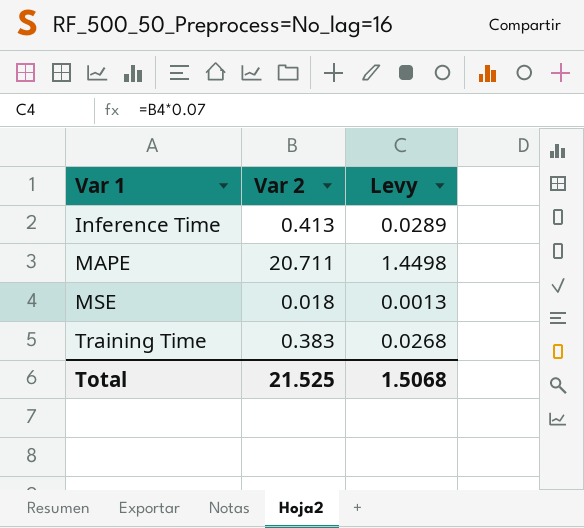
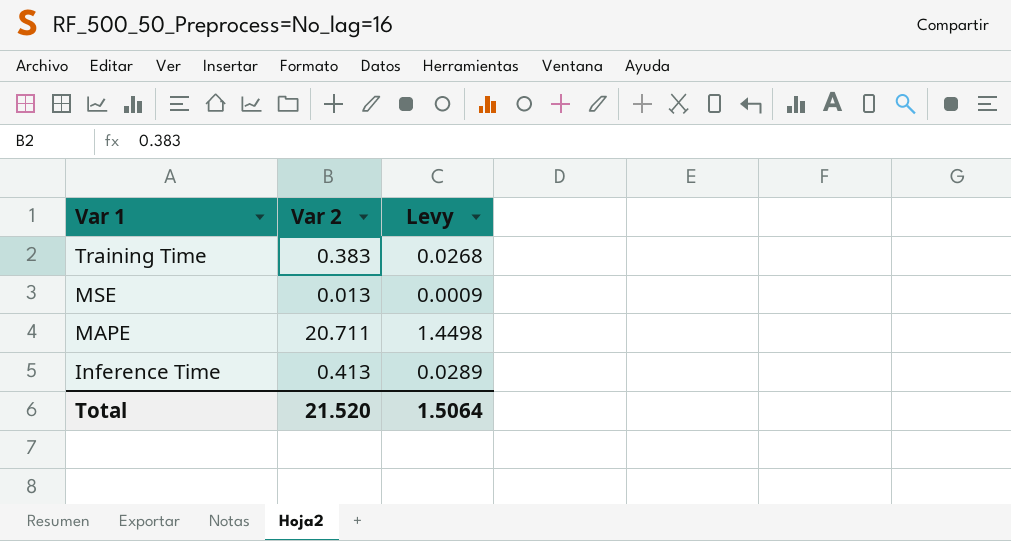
row order: Var 1 ascending -> Var 1 descending
MSE | Var 2: 0.018 -> 0.013
MSE | Levy: 0.0013 -> 0.0009
Total | Var 2: 21.525 -> 21.520
Total | Levy: 1.5068 -> 1.5064

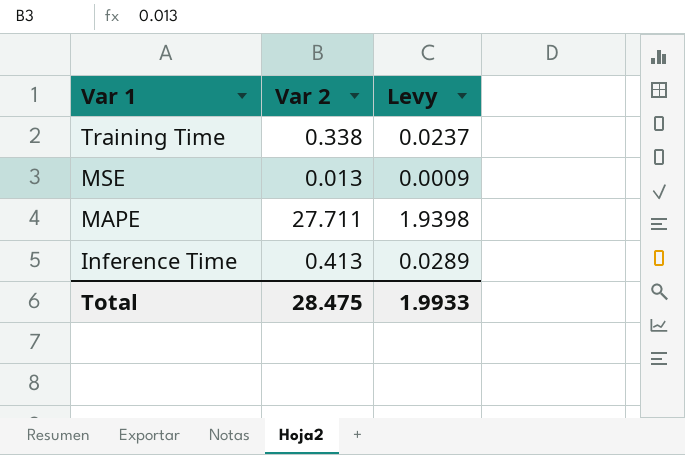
Training Time | Var 2: 0.383 -> 0.338
Training Time | Levy: 0.0268 -> 0.0237
MAPE | Var 2: 20.711 -> 27.711
MAPE | Levy: 1.4498 -> 1.9398
Total | Var 2: 21.520 -> 28.475
Total | Levy: 1.5064 -> 1.9933

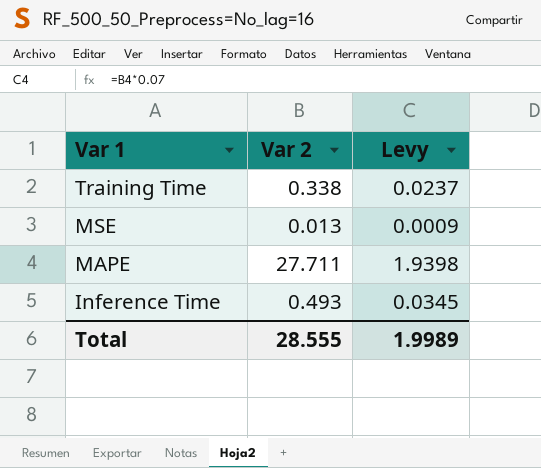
Inference Time | Var 2: 0.413 -> 0.493
Inference Time | Levy: 0.0289 -> 0.0345
Total | Var 2: 28.475 -> 28.555
Total | Levy: 1.9933 -> 1.9989

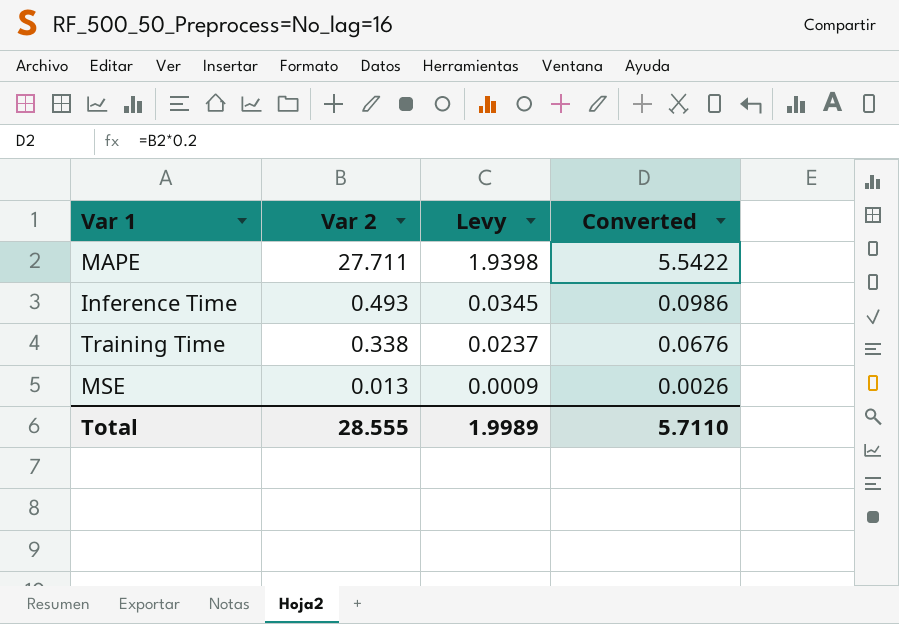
row order: Var 1 descending -> Var 2 descending
column Converted | formula: none -> [Var 2] * 0.2

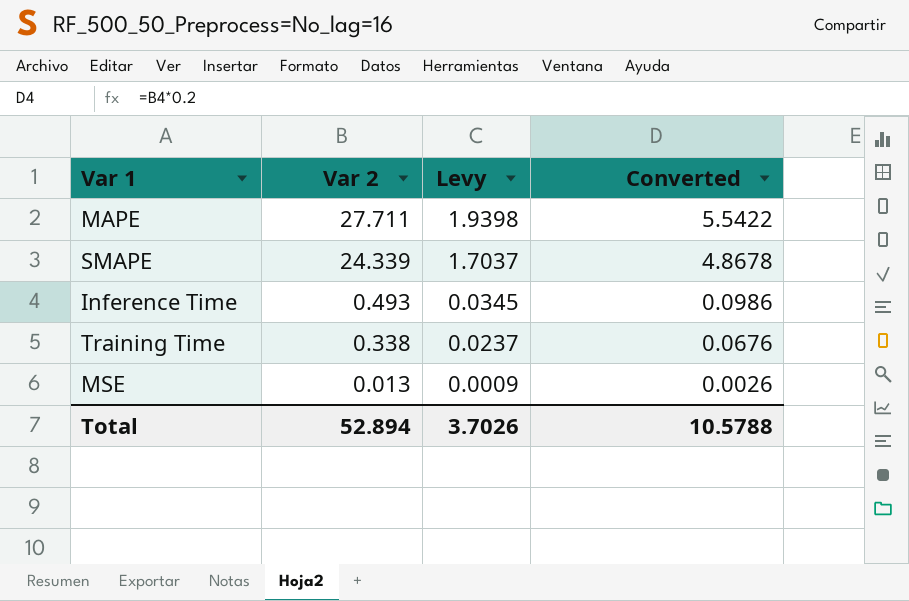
row SMAPE: none -> 24.339 | 1.7037 | 4.8678
Total | Var 2: 28.555 -> 52.894
Total | Levy: 1.9989 -> 3.7026
Total | Converted: 5.7110 -> 10.5788

